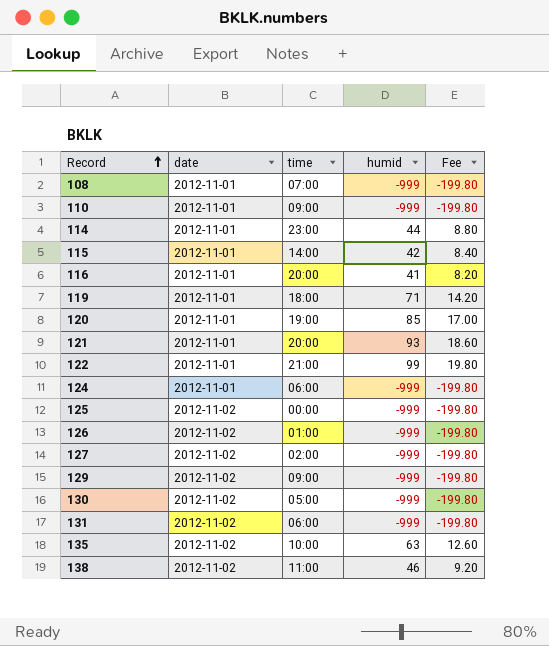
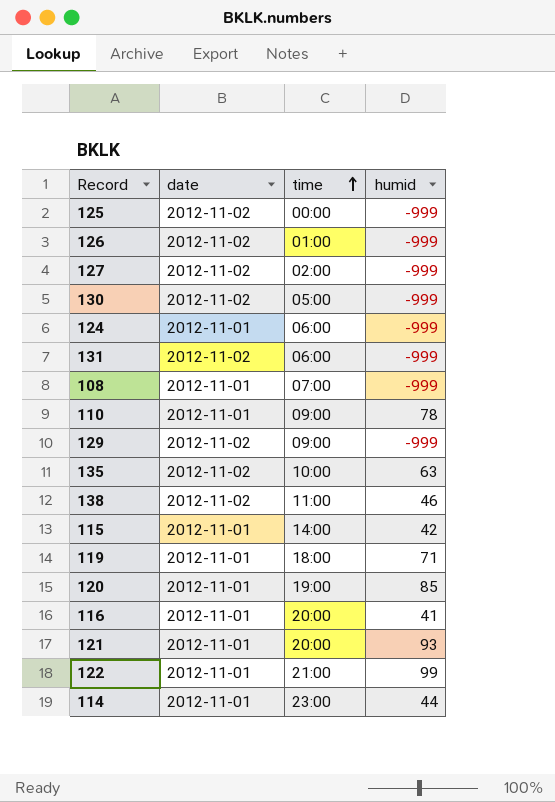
row order: Record ascending -> time ascending
column Fee | formula: [humid] * 0.2 -> none
110 | humid: -999 -> 78

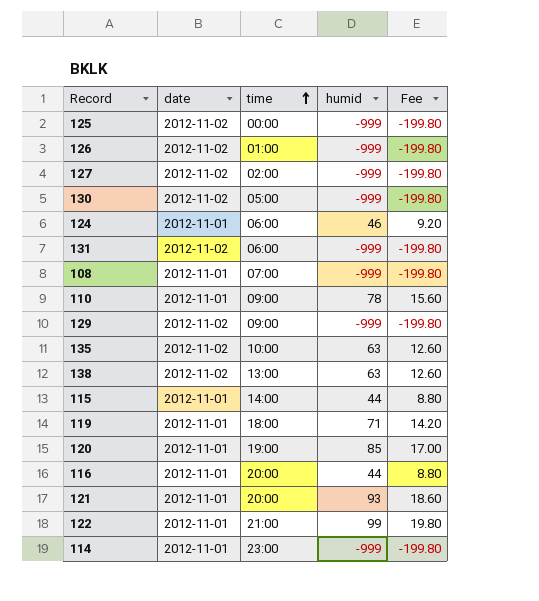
column Fee | formula: none -> [humid] * 0.2
124 | humid: -999 -> 46
138 | time: 11:00 -> 13:00
138 | humid: 46 -> 63
115 | humid: 42 -> 44
116 | humid: 41 -> 44
114 | humid: 44 -> -999

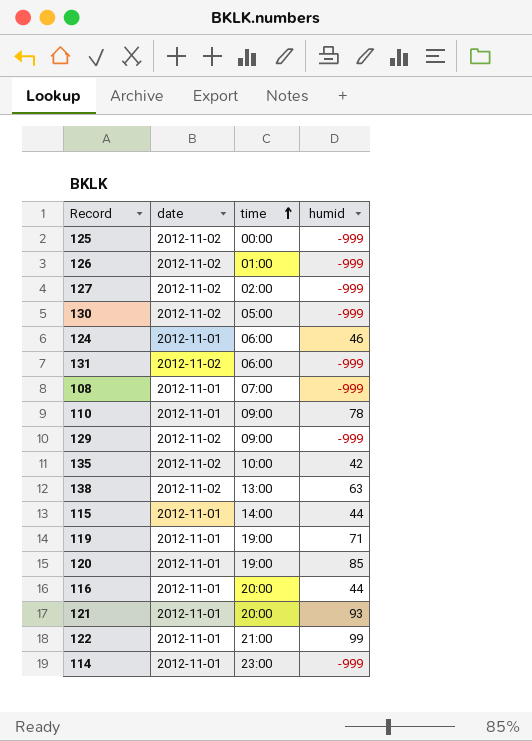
column Fee | formula: [humid] * 0.2 -> none
135 | humid: 63 -> 42
119 | time: 18:00 -> 19:00

